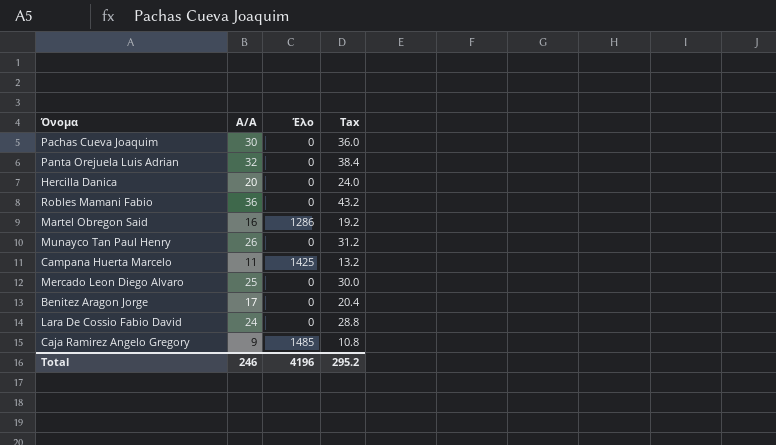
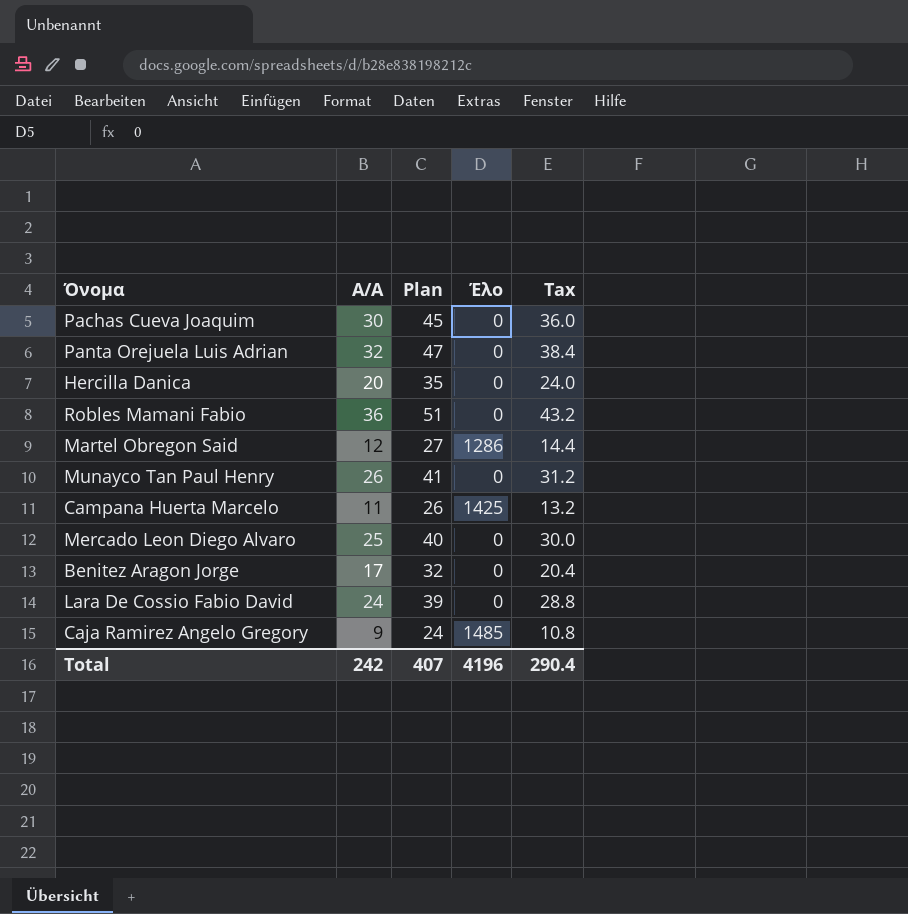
column Plan | formula: none -> [Α/Α] + 15
Martel Obregon Said | Α/Α: 16 -> 12
Martel Obregon Said | Tax: 19.2 -> 14.4
Total | Α/Α: 246 -> 242
Total | Tax: 295.2 -> 290.4

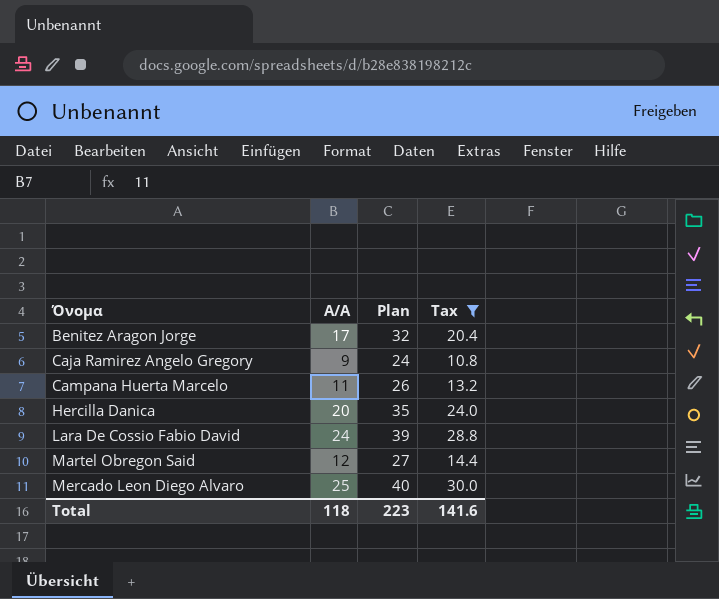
filter: none -> Tax <= 30.0
row order: none -> Όνομα ascending
column Έλο | position: 4 -> none
Total | Α/Α: 242 -> 118
Total | Plan: 407 -> 223
Total | Tax: 290.4 -> 141.6

